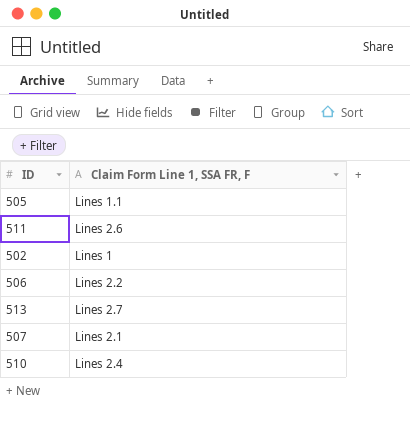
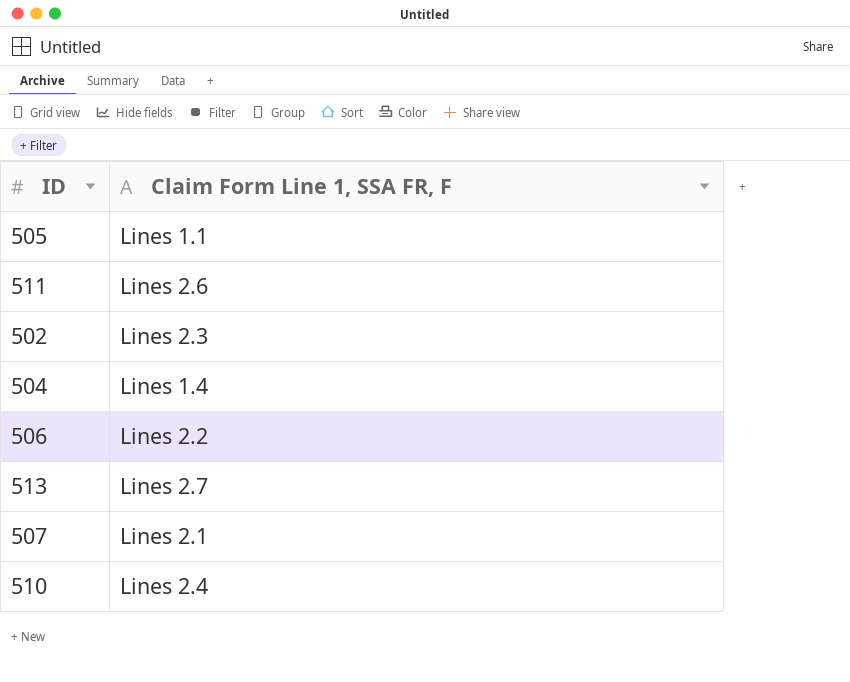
502 | Claim Form Line 1, SSA FR, F: Lines 1 -> Lines 2.3
row 504: none -> Lines 1.4

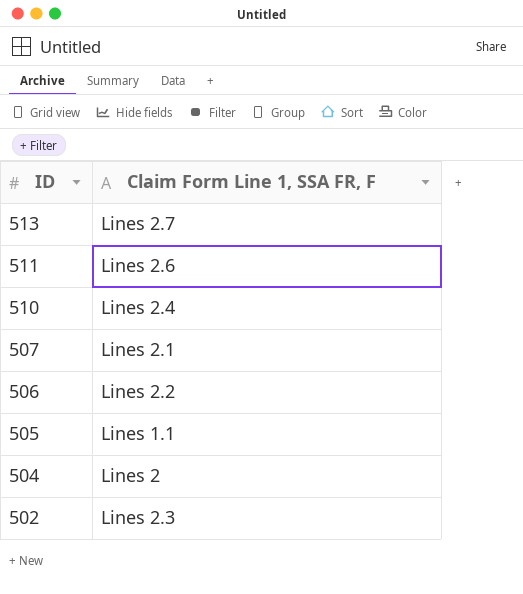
row order: none -> ID descending
504 | Claim Form Line 1, SSA FR, F: Lines 1.4 -> Lines 2

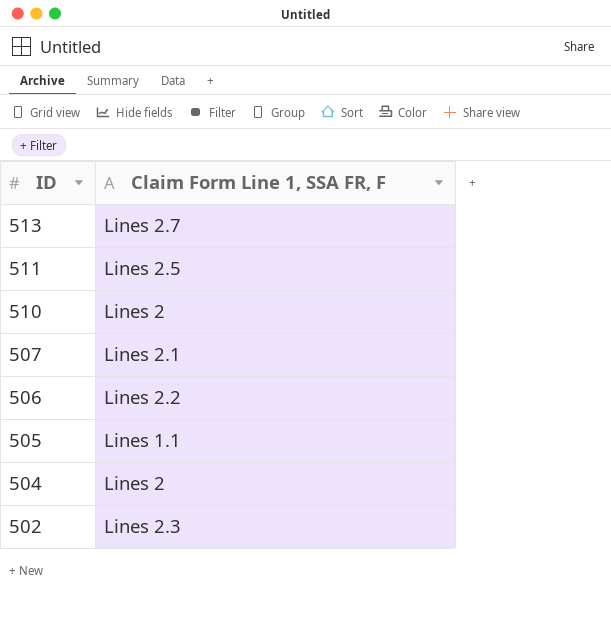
511 | Claim Form Line 1, SSA FR, F: Lines 2.6 -> Lines 2.5
510 | Claim Form Line 1, SSA FR, F: Lines 2.4 -> Lines 2

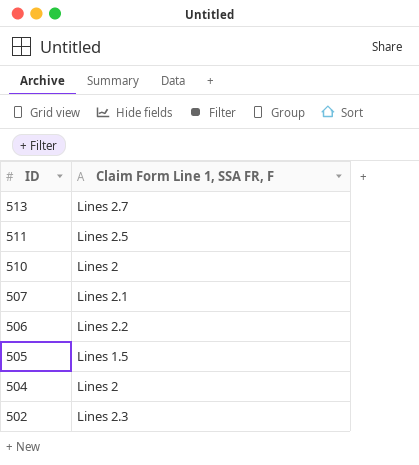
505 | Claim Form Line 1, SSA FR, F: Lines 1.1 -> Lines 1.5

